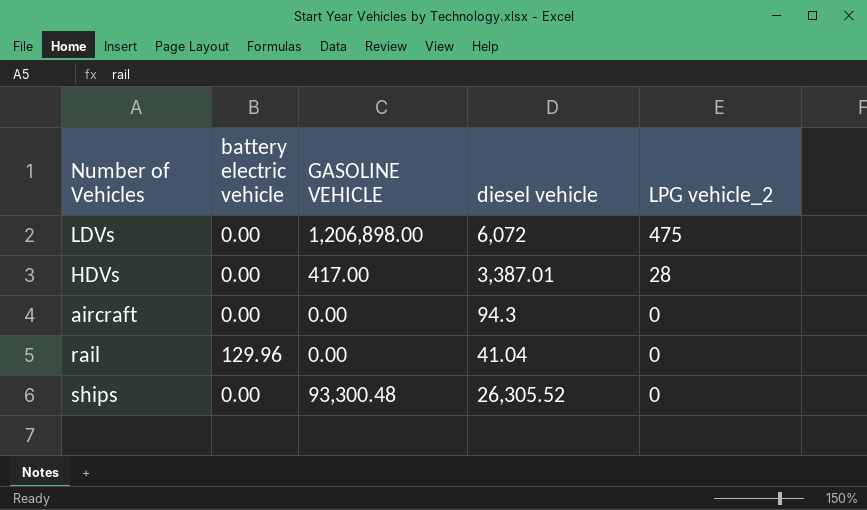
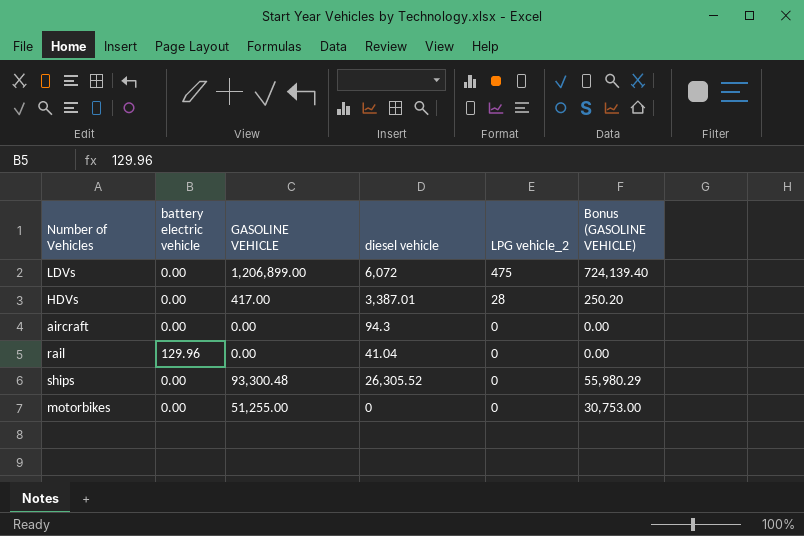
column Bonus (GASOLINE VEHICLE) | formula: none -> [GASOLINE VEHICLE] * 0.6
LDVs | GASOLINE VEHICLE: 1,206,898.00 -> 1,206,899.00
row motorbikes: none -> 0.00 | 51,255.00 | 0 | 0 | 30,753.00

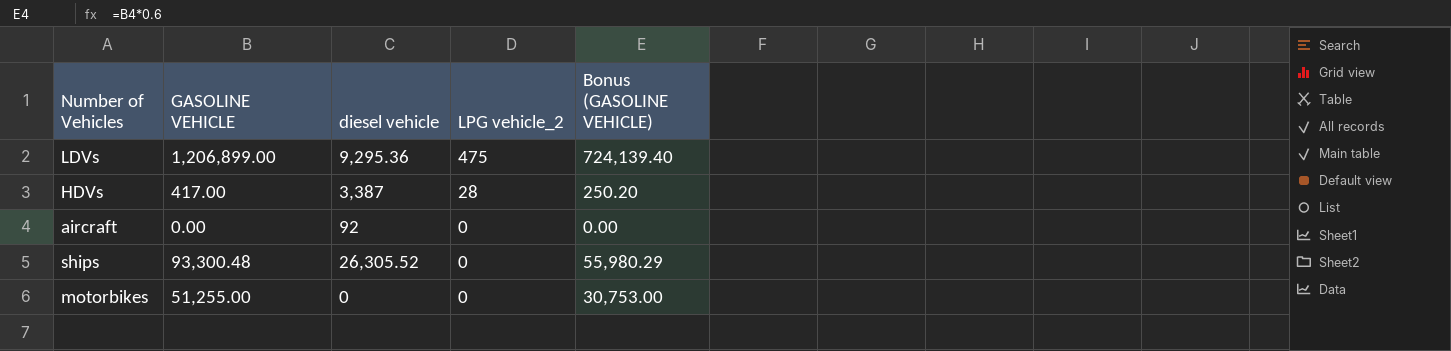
column battery electric vehicle | position: 2 -> none
row rail: 129.96 | 0.00 | 41.04 | 0 | 0.00 -> none
LDVs | diesel vehicle: 6,072 -> 9,295.36
HDVs | diesel vehicle: 3,387.01 -> 3,387
aircraft | diesel vehicle: 94.3 -> 92

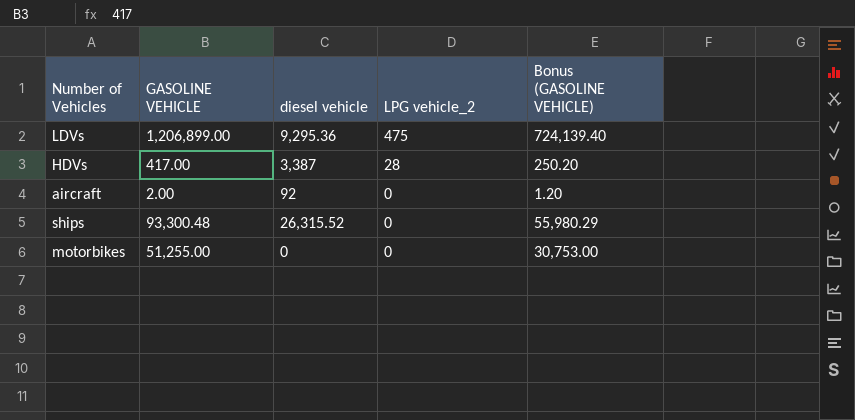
aircraft | GASOLINE VEHICLE: 0.00 -> 2.00
aircraft | Bonus (GASOLINE VEHICLE): 0.00 -> 1.20
ships | diesel vehicle: 26,305.52 -> 26,315.52

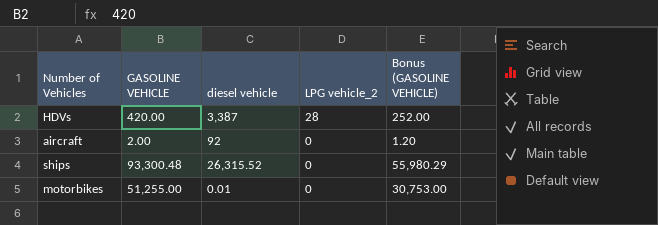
row LDVs: 1,206,899.00 | 9,295.36 | 475 | 724,139.40 -> none
HDVs | GASOLINE VEHICLE: 417.00 -> 420.00
HDVs | Bonus (GASOLINE VEHICLE): 250.20 -> 252.00
motorbikes | diesel vehicle: 0 -> 0.01

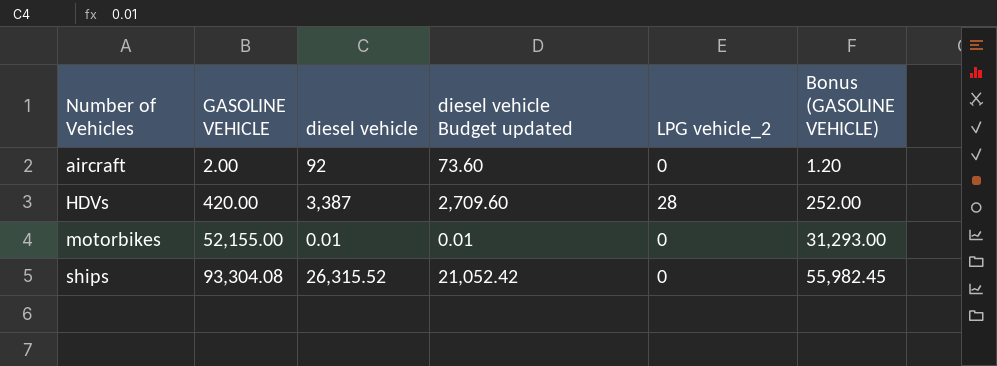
row order: LPG vehicle_2 descending -> Number of Vehicles ascending
column diesel vehicle Budget updated | formula: none -> [diesel vehicle] * 0.8
motorbikes | GASOLINE VEHICLE: 51,255.00 -> 52,155.00
motorbikes | Bonus (GASOLINE VEHICLE): 30,753.00 -> 31,293.00
ships | GASOLINE VEHICLE: 93,300.48 -> 93,304.08
ships | Bonus (GASOLINE VEHICLE): 55,980.29 -> 55,982.45

